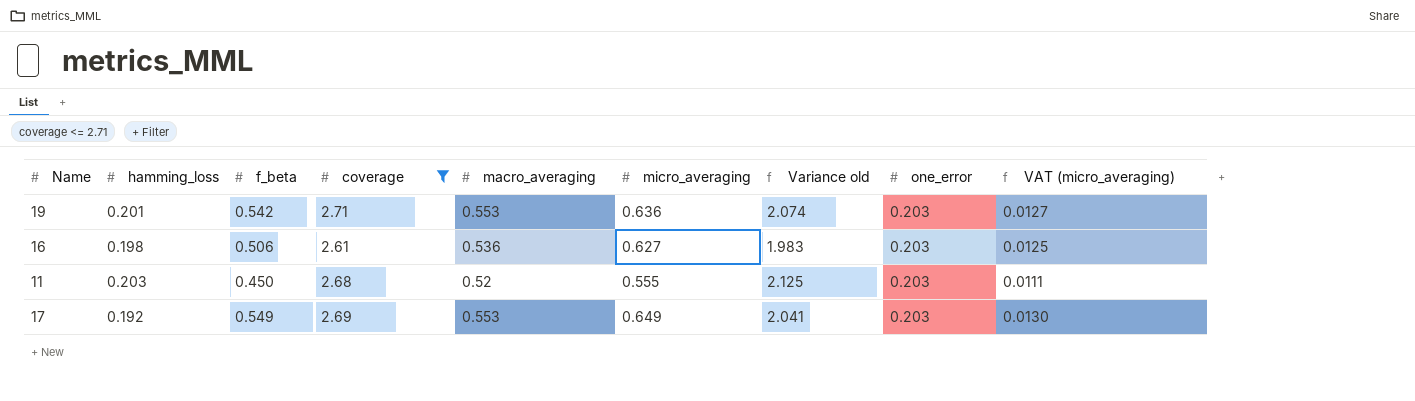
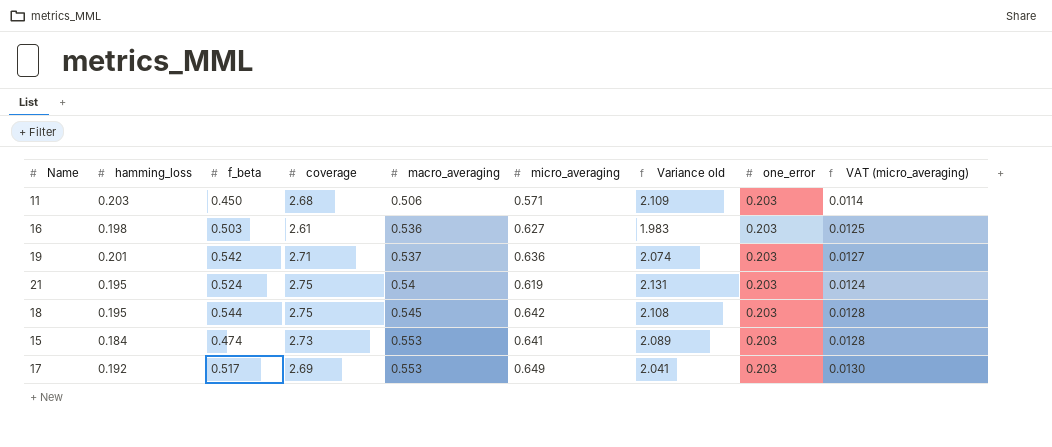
filter: coverage <= 2.71 -> none
row order: none -> macro_averaging ascending
11 | macro_averaging: 0.52 -> 0.506
11 | micro_averaging: 0.555 -> 0.571
11 | Variance old: 2.125 -> 2.109
11 | VAT (micro_averaging): 0.0111 -> 0.0114
16 | f_beta: 0.506 -> 0.503
19 | macro_averaging: 0.553 -> 0.537
17 | f_beta: 0.549 -> 0.517

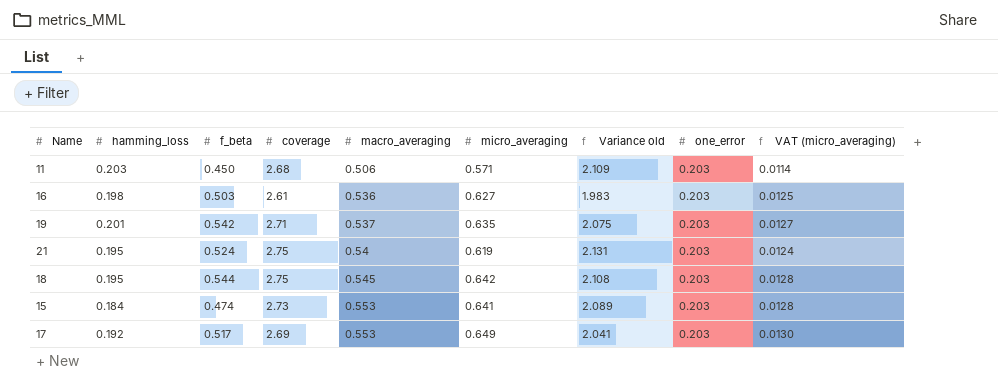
19 | micro_averaging: 0.636 -> 0.635
19 | Variance old: 2.074 -> 2.075

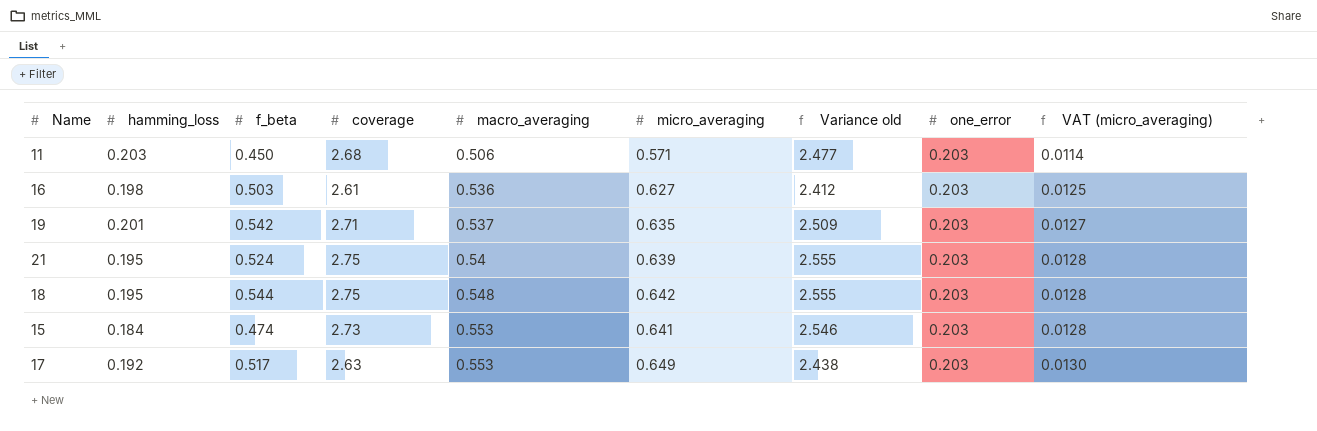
column Variance old | formula: [coverage] - [micro_averaging] -> [coverage] - [hamming_loss]
21 | micro_averaging: 0.619 -> 0.639
21 | VAT (micro_averaging): 0.0124 -> 0.0128
18 | macro_averaging: 0.545 -> 0.548
17 | coverage: 2.69 -> 2.63

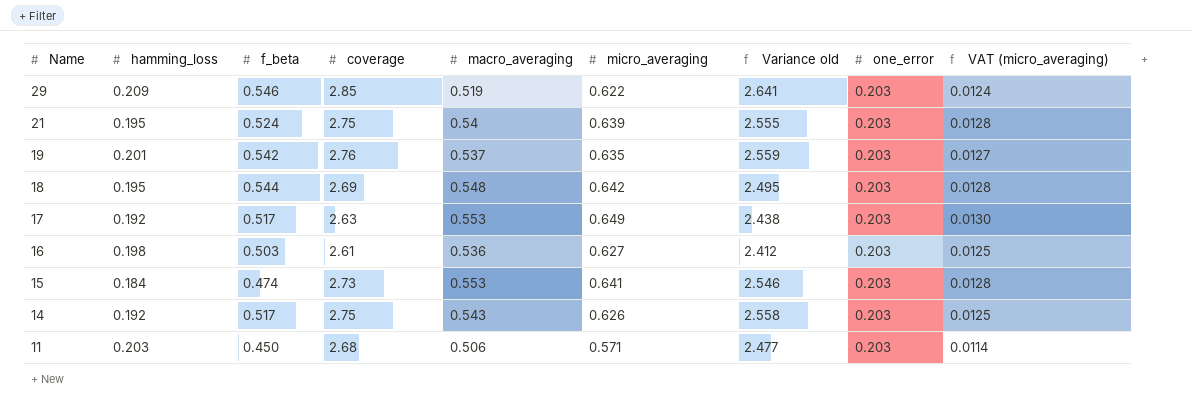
row order: macro_averaging ascending -> Name descending
row 29: none -> 0.209 | 0.546 | 2.85 | 0.519 | 0.622 | 2.641 | 0.203 | 0.0124
19 | coverage: 2.71 -> 2.76
19 | Variance old: 2.509 -> 2.559
18 | coverage: 2.75 -> 2.69
18 | Variance old: 2.555 -> 2.495
row 14: none -> 0.192 | 0.517 | 2.75 | 0.543 | 0.626 | 2.558 | 0.203 | 0.0125

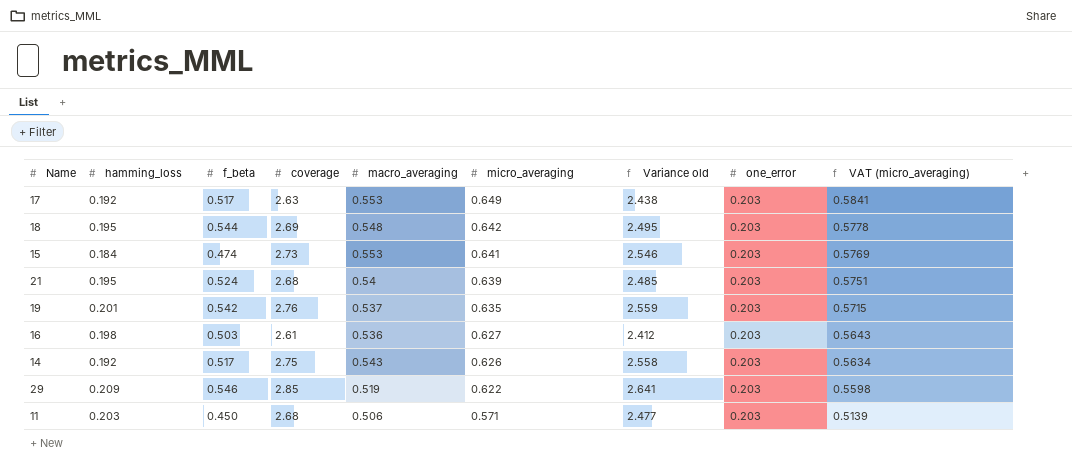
row order: Name descending -> micro_averaging descending
column VAT (micro_averaging) | formula: [micro_averaging] * 0.02 -> [micro_averaging] * 0.9
21 | coverage: 2.75 -> 2.68
21 | Variance old: 2.555 -> 2.485

